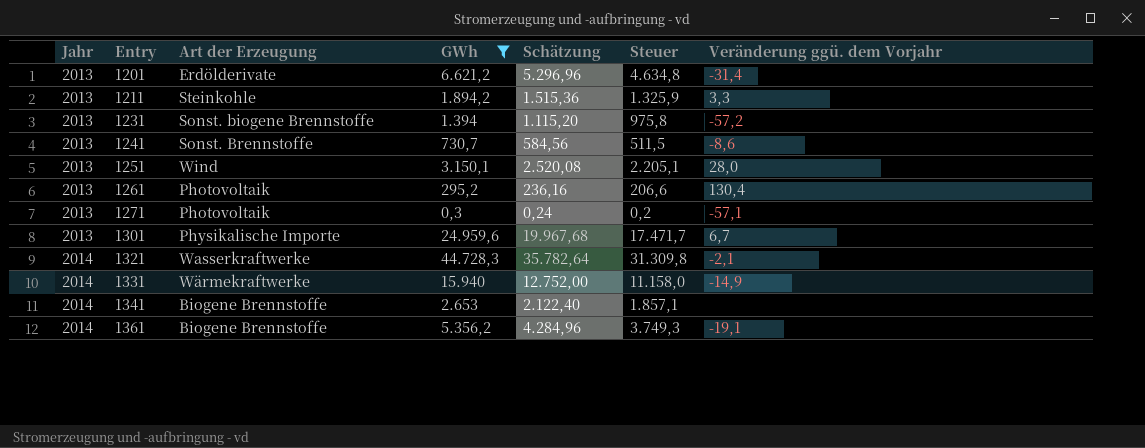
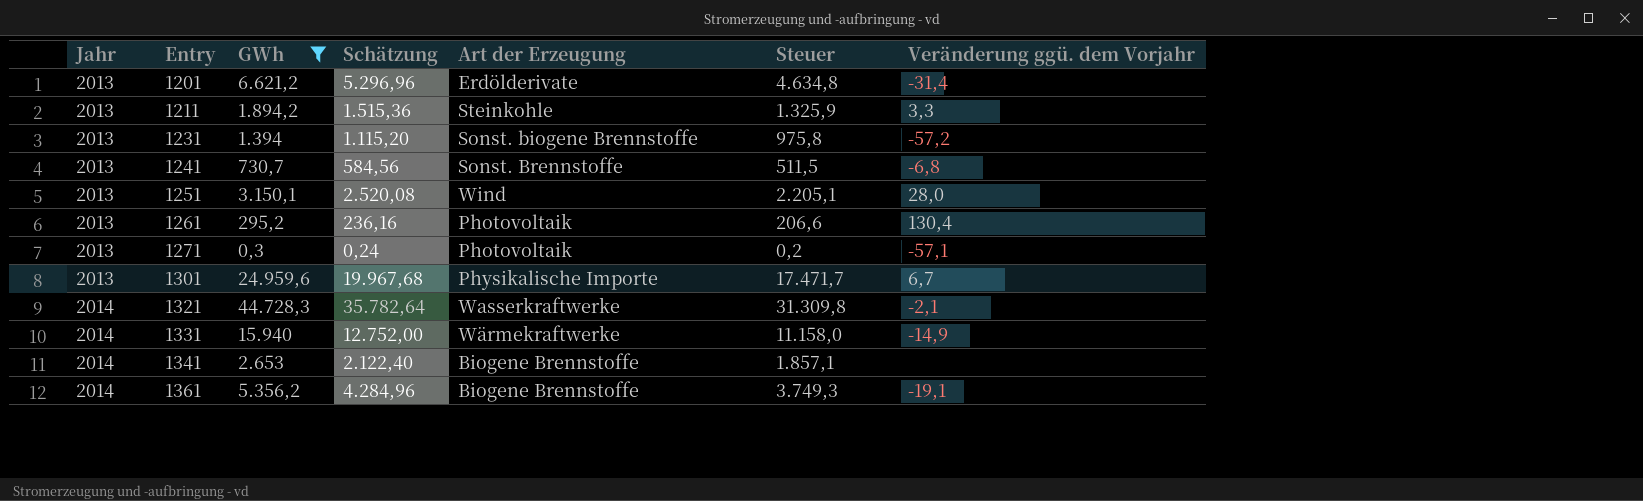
column Art der Erzeugung | position: 3 -> 5
1241 | Veränderung ggü. dem Vorjahr: -8,6 -> -6,8

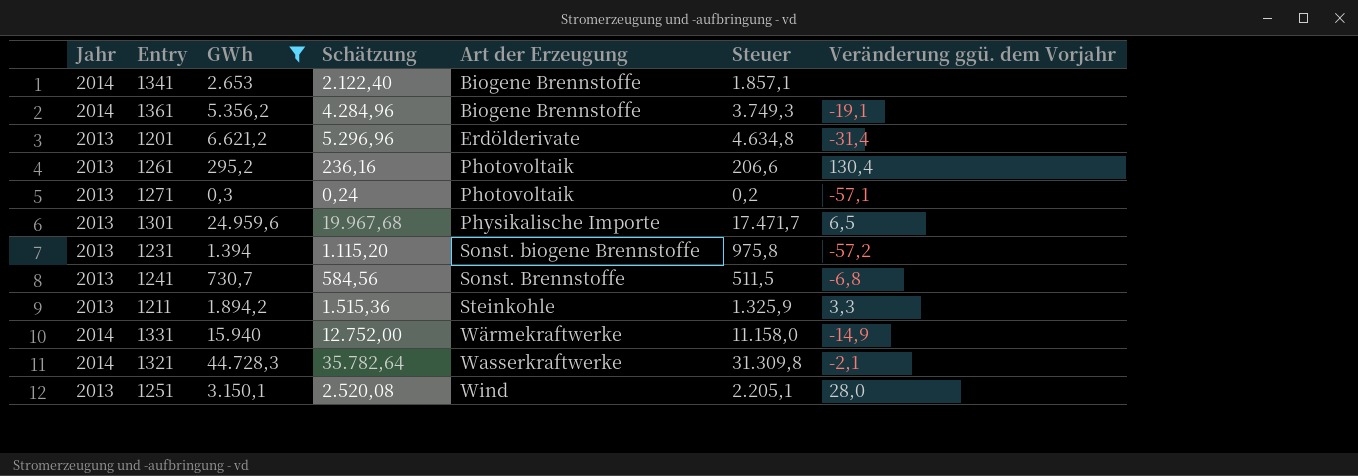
row order: Jahr ascending -> Art der Erzeugung ascending
1301 | Veränderung ggü. dem Vorjahr: 6,7 -> 6,5

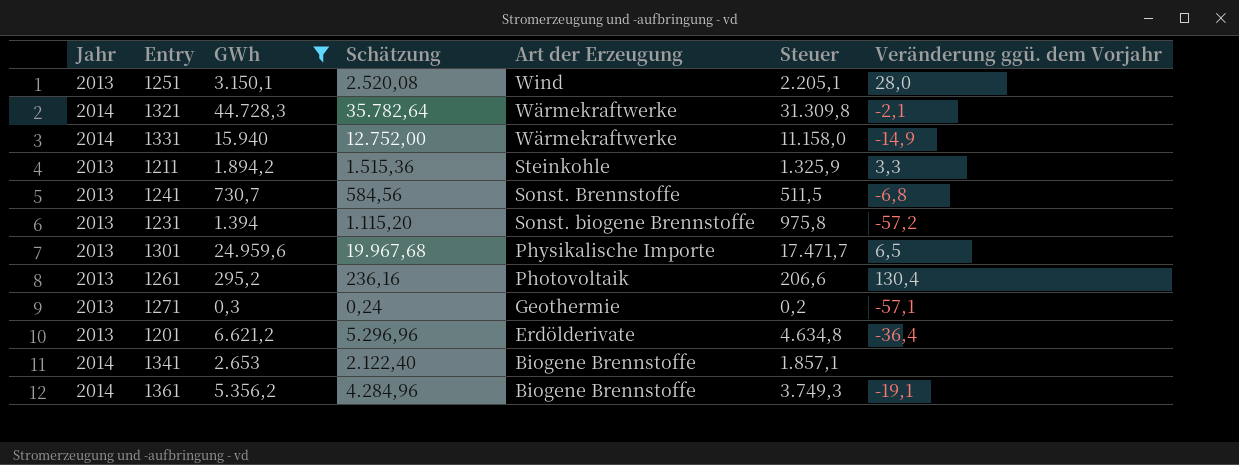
row order: Art der Erzeugung ascending -> Art der Erzeugung descending
1321 | Art der Erzeugung: Wasserkraftwerke -> Wärmekraftwerke
1271 | Art der Erzeugung: Photovoltaik -> Geothermie
1201 | Veränderung ggü. dem Vorjahr: -31,4 -> -36,4

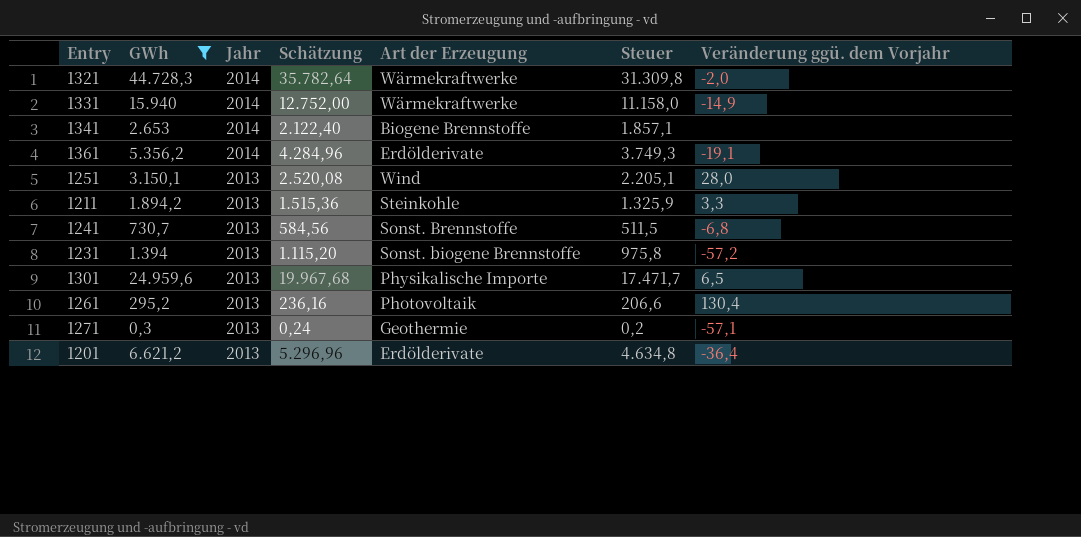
row order: Art der Erzeugung descending -> Jahr descending
column Jahr | position: 1 -> 3
1321 | Veränderung ggü. dem Vorjahr: -2,1 -> -2,0
1361 | Art der Erzeugung: Biogene Brennstoffe -> Erdölderivate

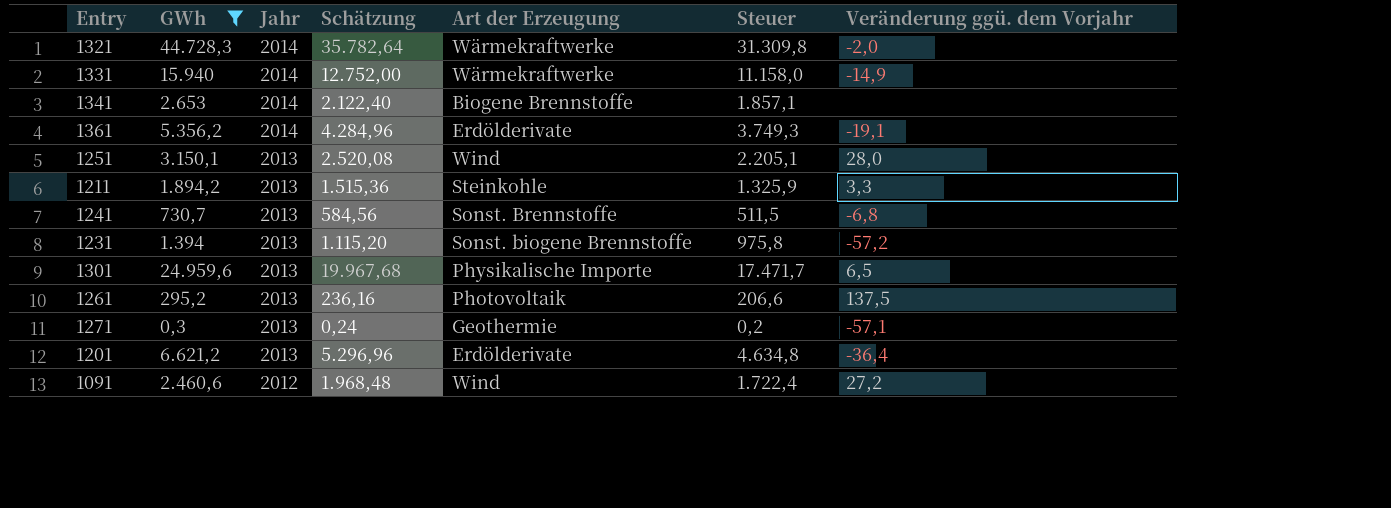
1261 | Veränderung ggü. dem Vorjahr: 130,4 -> 137,5
row 1091: none -> 2.460,6 | 2012 | 1.968,48 | Wind | 1.722,4 | 27,2

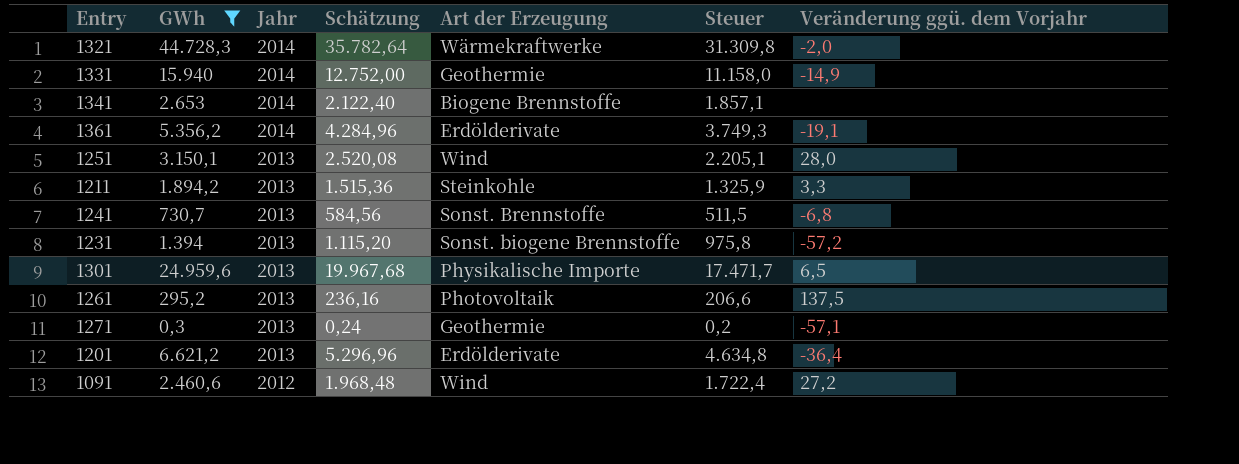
1331 | Art der Erzeugung: Wärmekraftwerke -> Geothermie

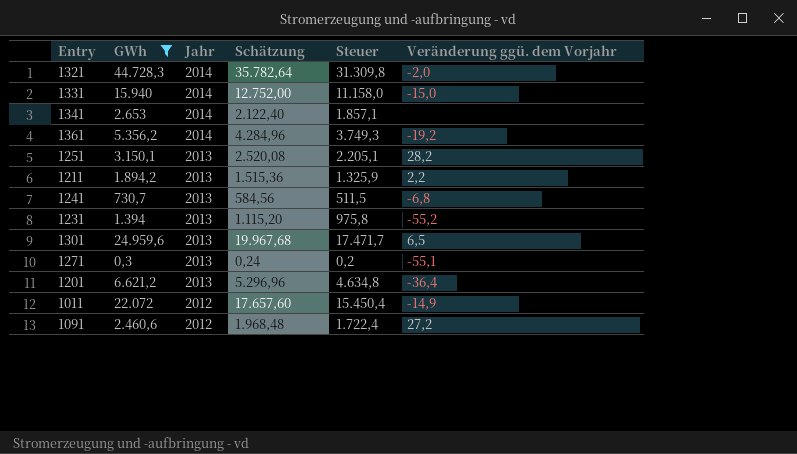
column Art der Erzeugung | position: 5 -> none
row 1261: 295,2 | 2013 | 236,16 | Photovoltaik | 206,6 | 137,5 -> none
1331 | Veränderung ggü. dem Vorjahr: -14,9 -> -15,0
1361 | Veränderung ggü. dem Vorjahr: -19,1 -> -19,2
1251 | Veränderung ggü. dem Vorjahr: 28,0 -> 28,2
1211 | Veränderung ggü. dem Vorjahr: 3,3 -> 2,2
1231 | Veränderung ggü. dem Vorjahr: -57,2 -> -55,2
1271 | Veränderung ggü. dem Vorjahr: -57,1 -> -55,1
row 1011: none -> 22.072 | 2012 | 17.657,60 | 15.450,4 | -14,9

